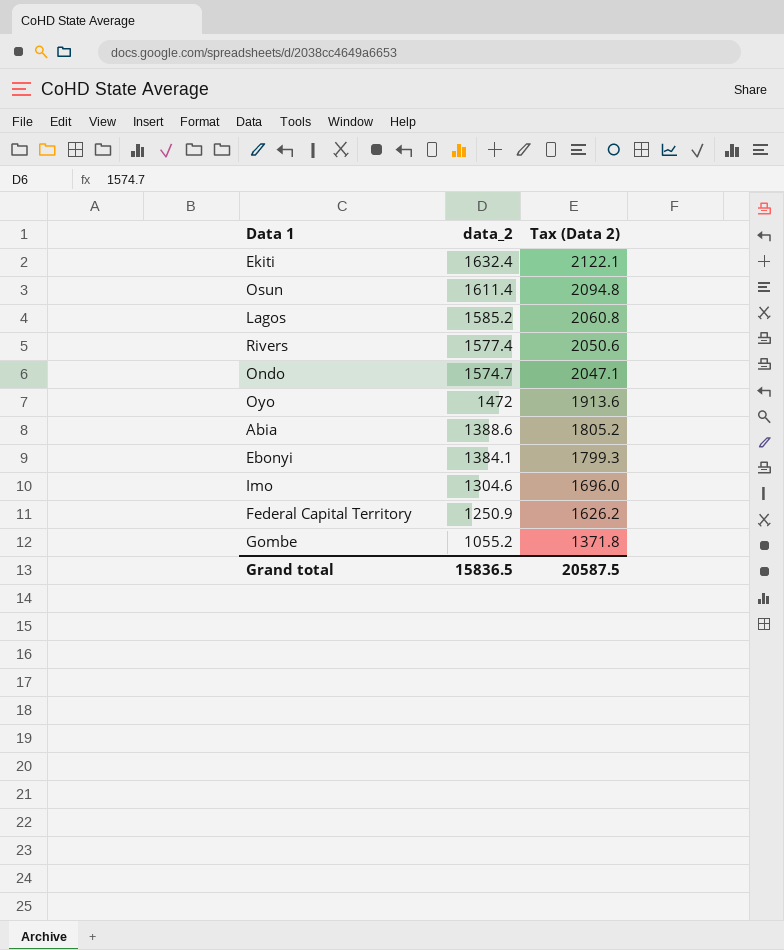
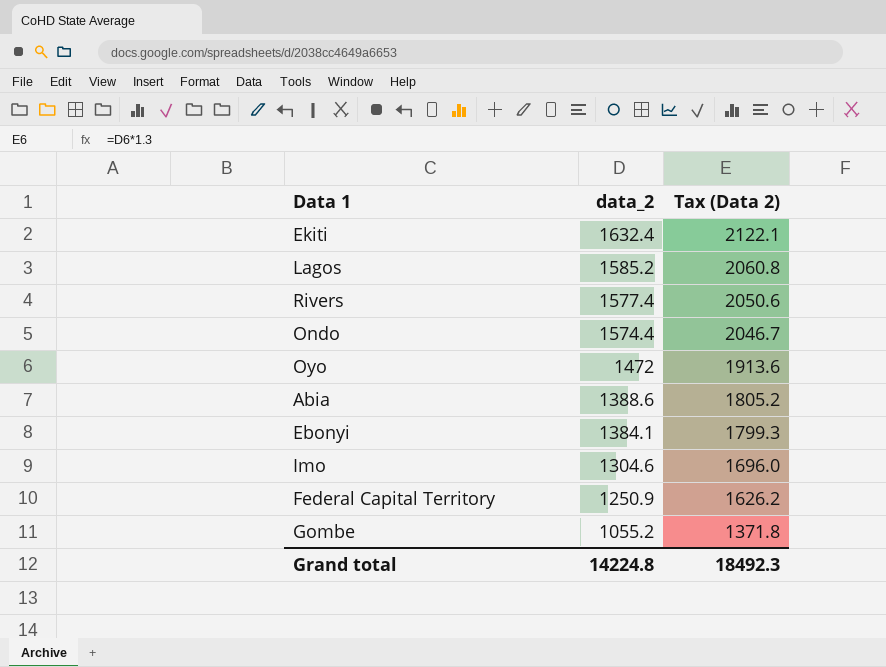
row Osun: 1611.4 | 2094.8 -> none
Ondo | data_2: 1574.7 -> 1574.4
Ondo | Tax (Data 2): 2047.1 -> 2046.7
Grand total | data_2: 15836.5 -> 14224.8
Grand total | Tax (Data 2): 20587.5 -> 18492.3

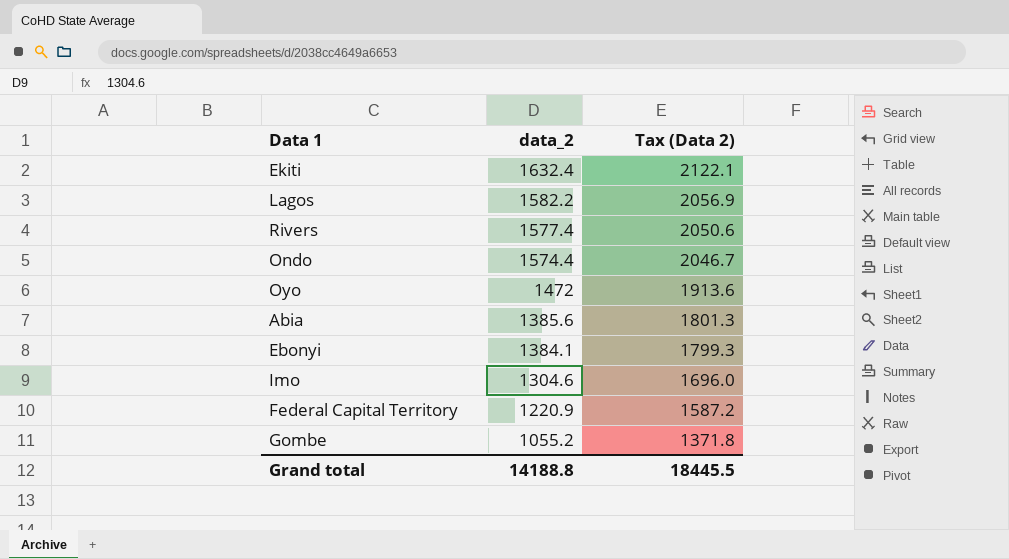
Lagos | data_2: 1585.2 -> 1582.2
Lagos | Tax (Data 2): 2060.8 -> 2056.9
Abia | data_2: 1388.6 -> 1385.6
Abia | Tax (Data 2): 1805.2 -> 1801.3
Federal Capital Territory | data_2: 1250.9 -> 1220.9
Federal Capital Territory | Tax (Data 2): 1626.2 -> 1587.2
Grand total | data_2: 14224.8 -> 14188.8
Grand total | Tax (Data 2): 18492.3 -> 18445.5

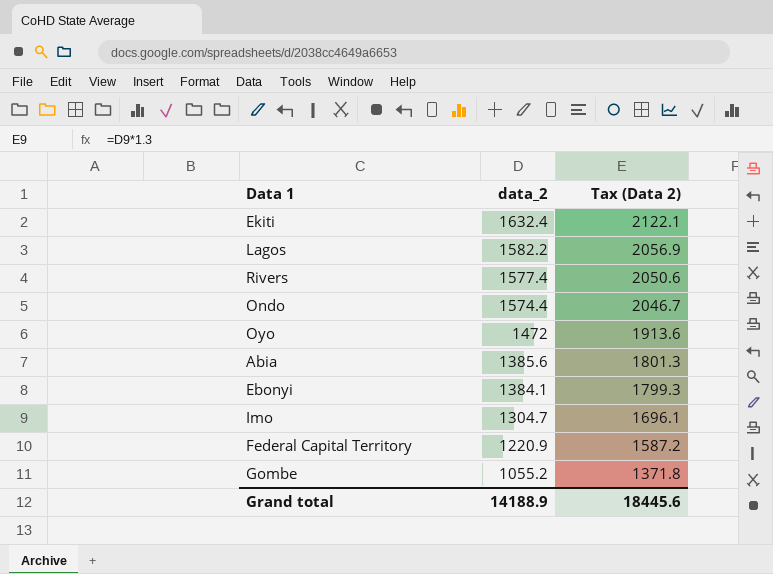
Imo | data_2: 1304.6 -> 1304.7
Imo | Tax (Data 2): 1696.0 -> 1696.1
Grand total | data_2: 14188.8 -> 14188.9
Grand total | Tax (Data 2): 18445.5 -> 18445.6

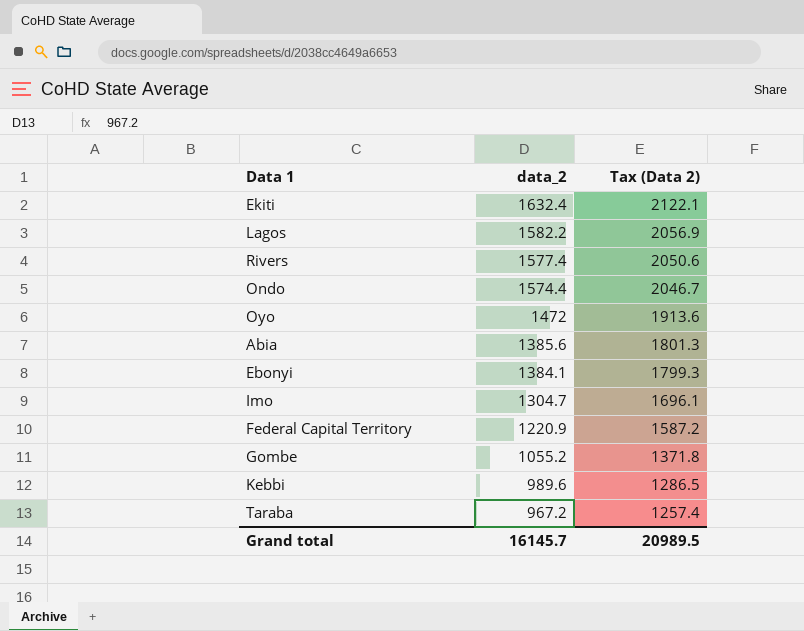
row Kebbi: none -> 989.6 | 1286.5
row Taraba: none -> 967.2 | 1257.4
Grand total | data_2: 14188.9 -> 16145.7
Grand total | Tax (Data 2): 18445.6 -> 20989.5

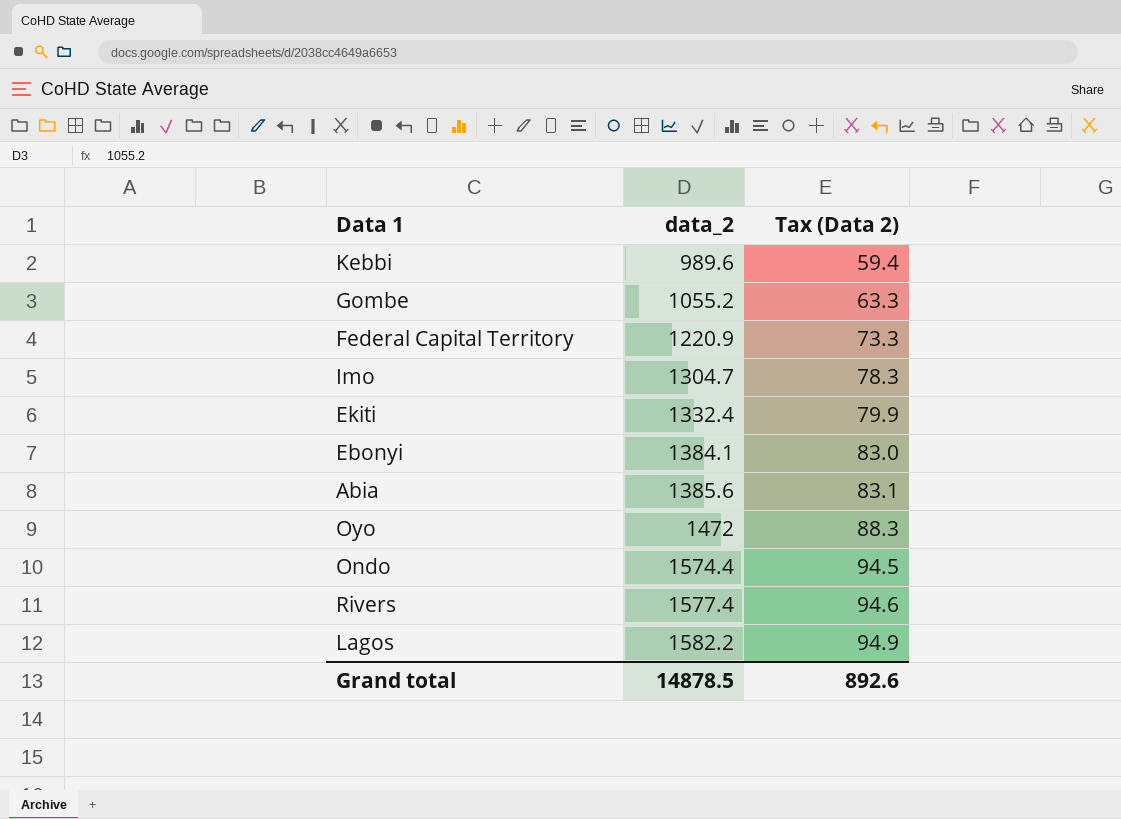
row order: data_2 descending -> data_2 ascending
column Tax (Data 2) | formula: [data_2] * 1.3 -> [data_2] * 0.06
row Taraba: 967.2 | 1257.4 -> none
Ekiti | data_2: 1632.4 -> 1332.4
Grand total | data_2: 16145.7 -> 14878.5
Grand total | Tax (Data 2): 20989.5 -> 892.6

